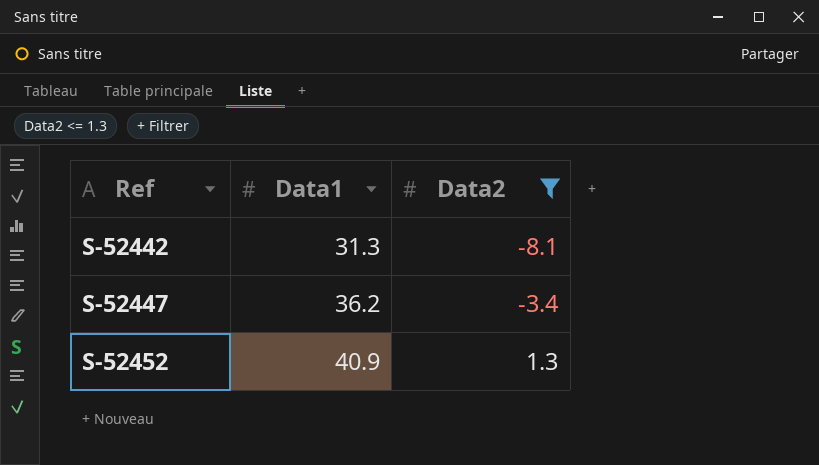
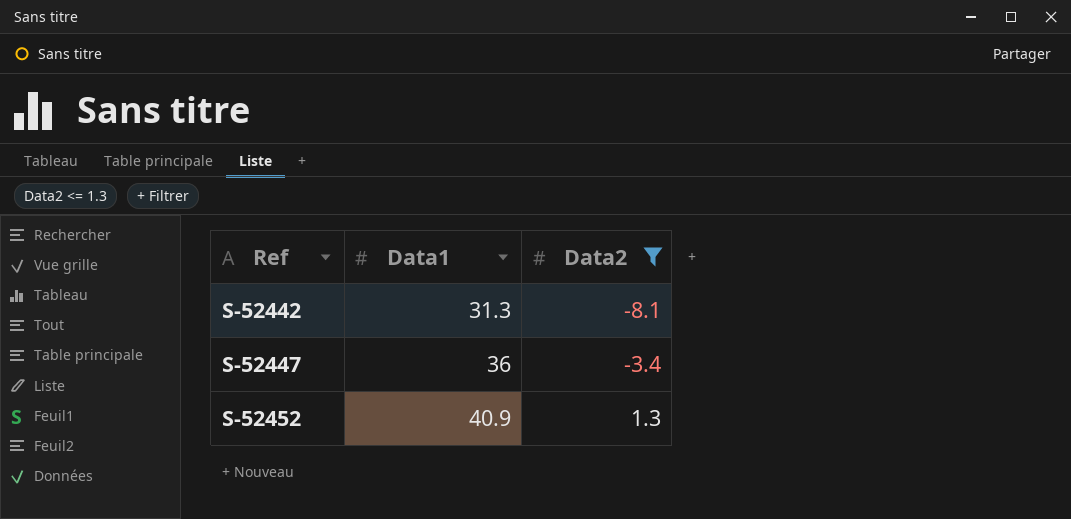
S-52447 | Data1: 36.2 -> 36

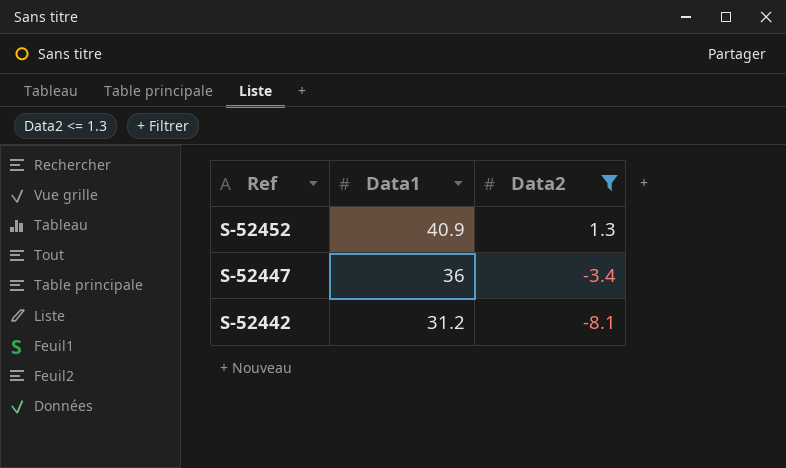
row order: Ref ascending -> Ref descending
S-52442 | Data1: 31.3 -> 31.2

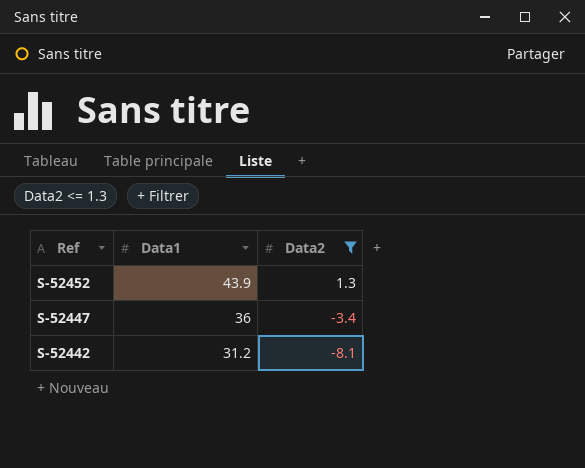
S-52452 | Data1: 40.9 -> 43.9

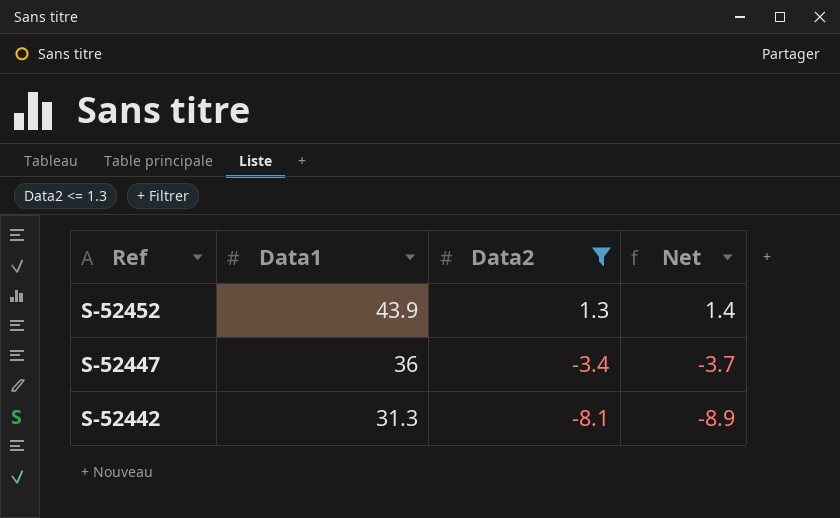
column Net | formula: none -> [Data2] * 1.1
S-52442 | Data1: 31.2 -> 31.3

